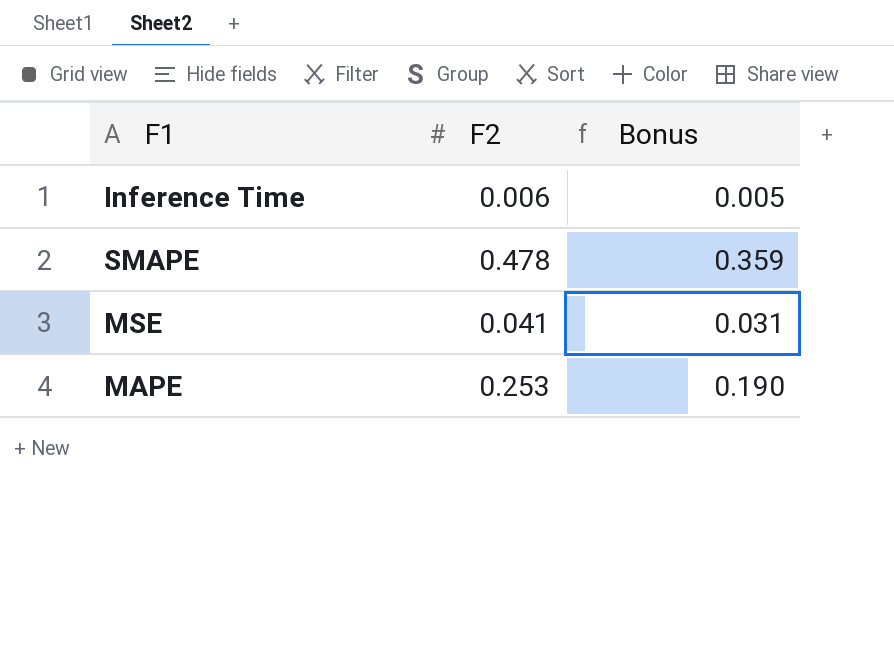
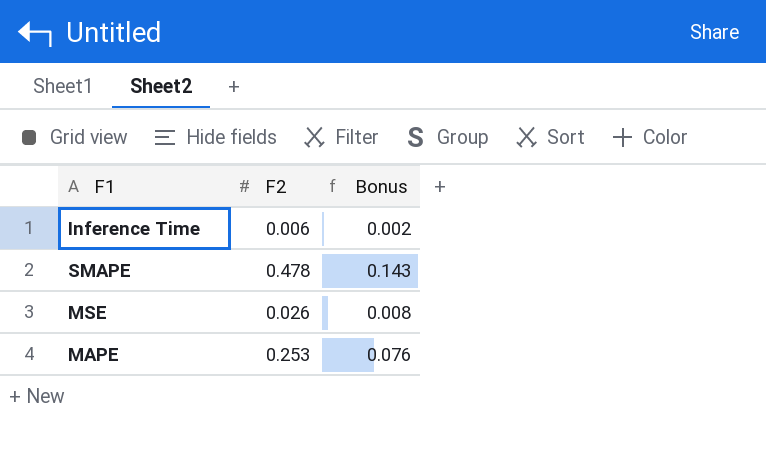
column Bonus | formula: [F2] * 0.75 -> [F2] * 0.3
MSE | F2: 0.041 -> 0.026

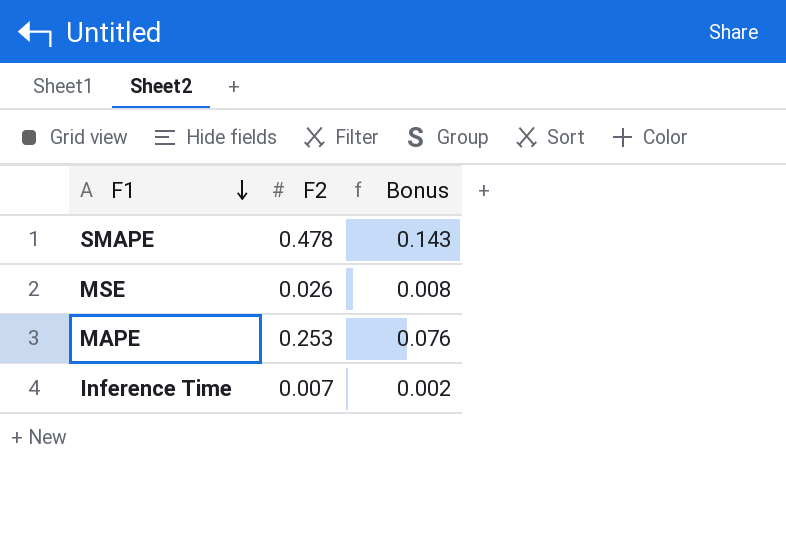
row order: none -> F1 descending
Inference Time | F2: 0.006 -> 0.007

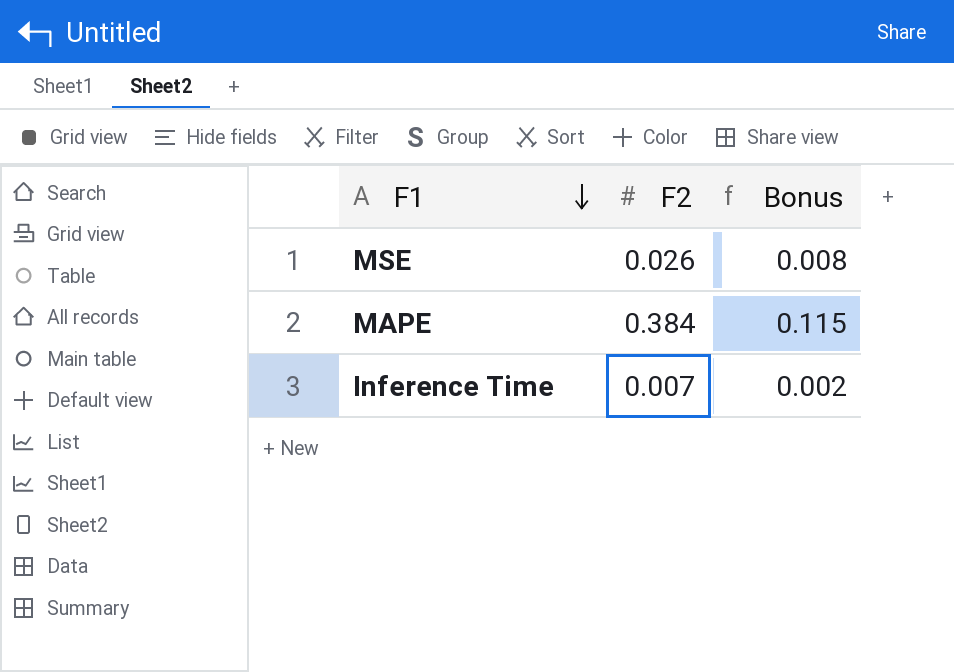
row SMAPE: 0.478 | 0.143 -> none
MAPE | F2: 0.253 -> 0.384
MAPE | Bonus: 0.076 -> 0.115

